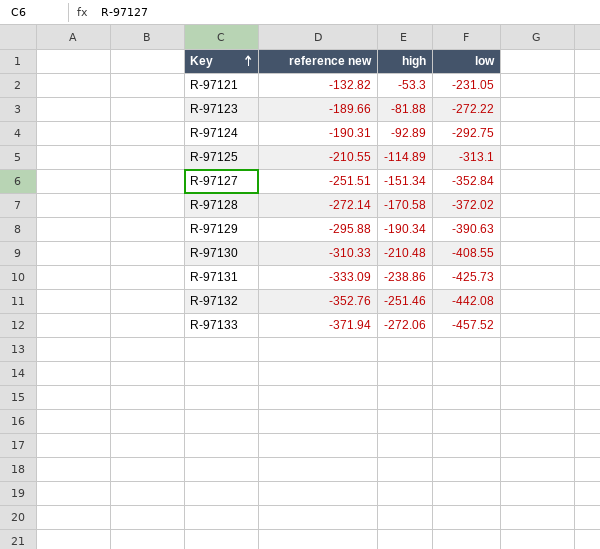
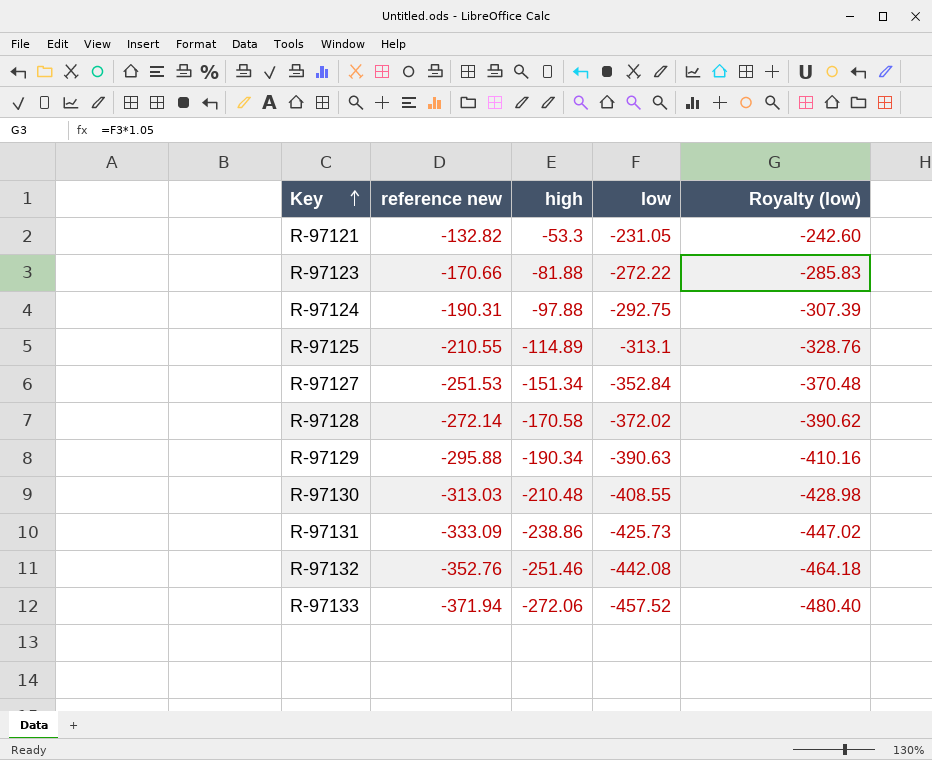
column Royalty (low) | formula: none -> [low] * 1.05
R-97123 | reference new: -189.66 -> -170.66
R-97124 | high: -92.89 -> -97.88
R-97127 | reference new: -251.51 -> -251.53
R-97130 | reference new: -310.33 -> -313.03

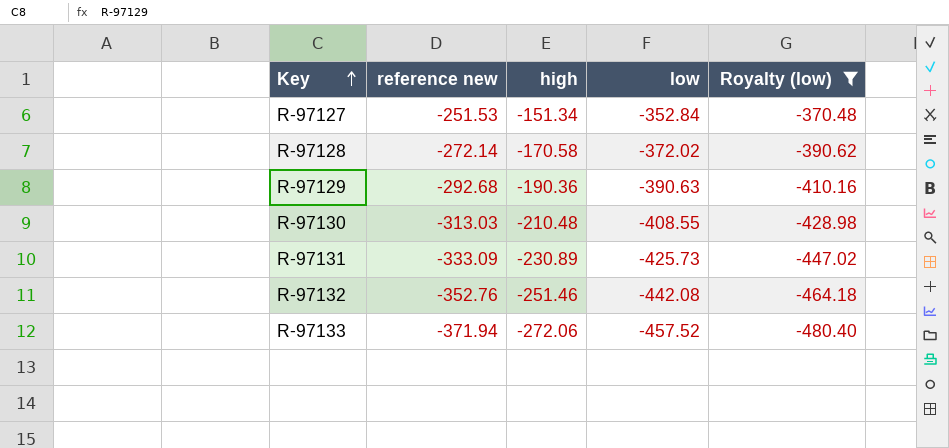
filter: none -> Royalty (low) <= -370.48
R-97129 | reference new: -295.88 -> -292.68
R-97129 | high: -190.34 -> -190.36
R-97131 | high: -238.86 -> -230.89

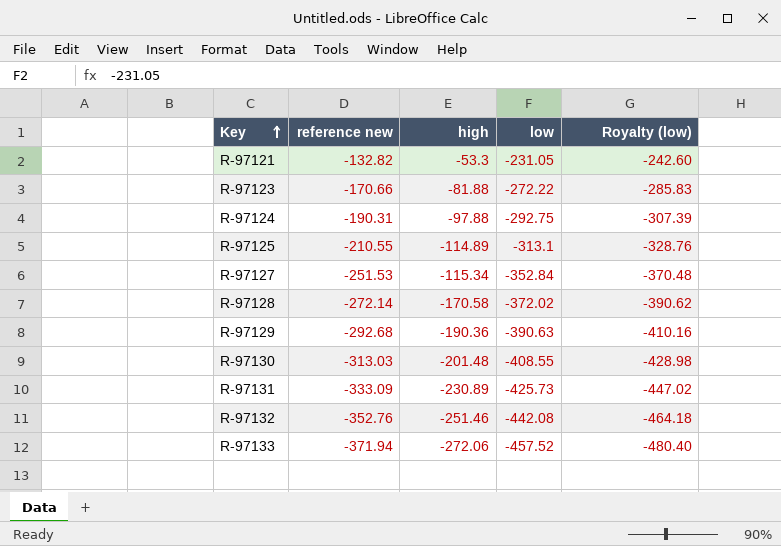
filter: Royalty (low) <= -370.48 -> none
R-97127 | high: -151.34 -> -115.34
R-97130 | high: -210.48 -> -201.48

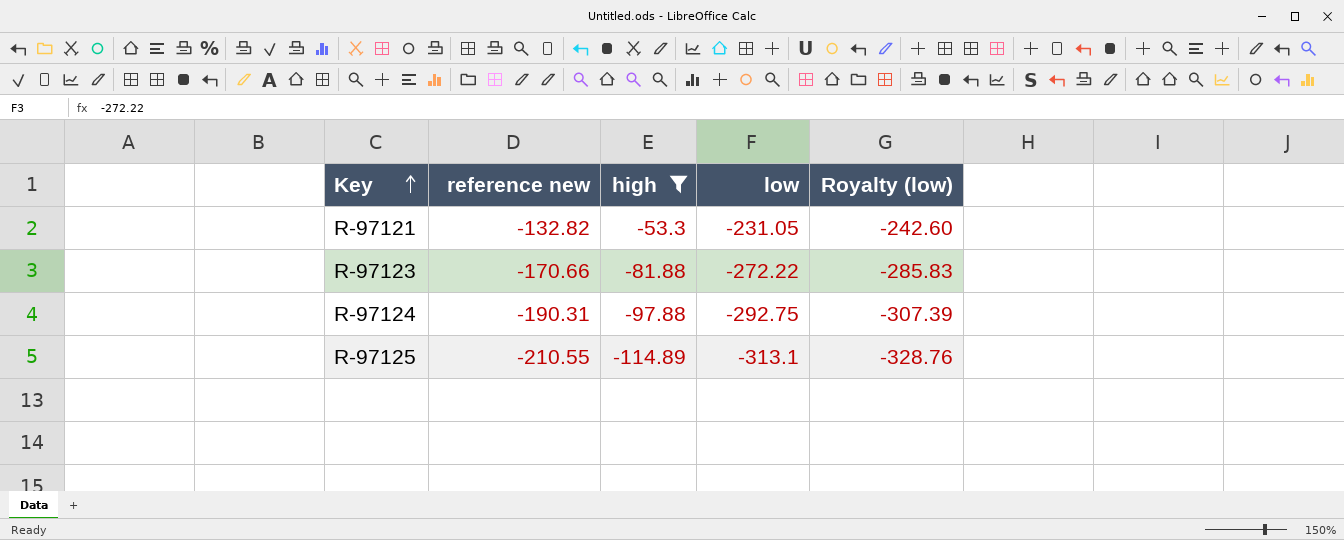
filter: none -> high >= -114.89

